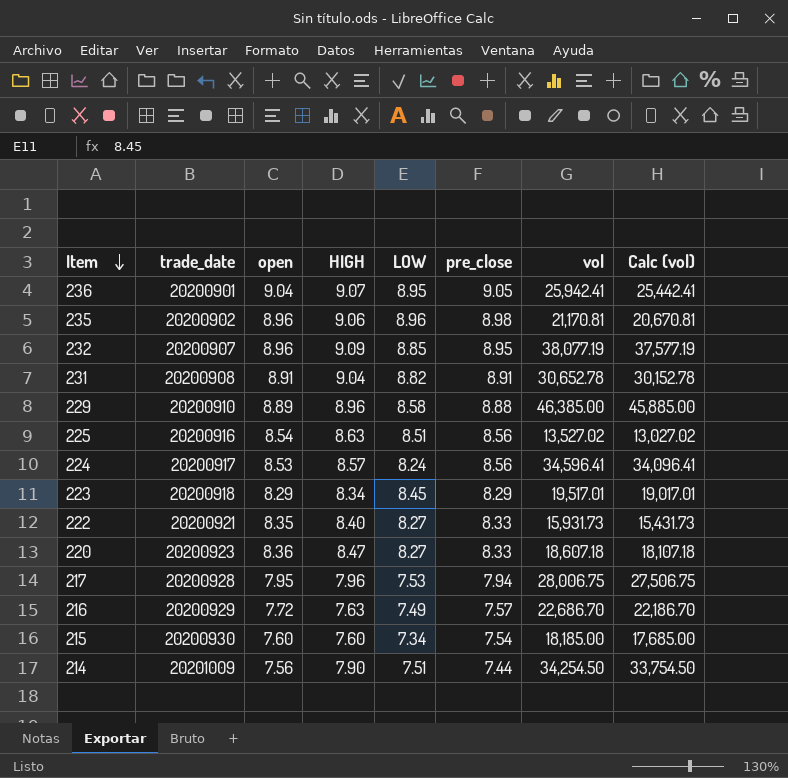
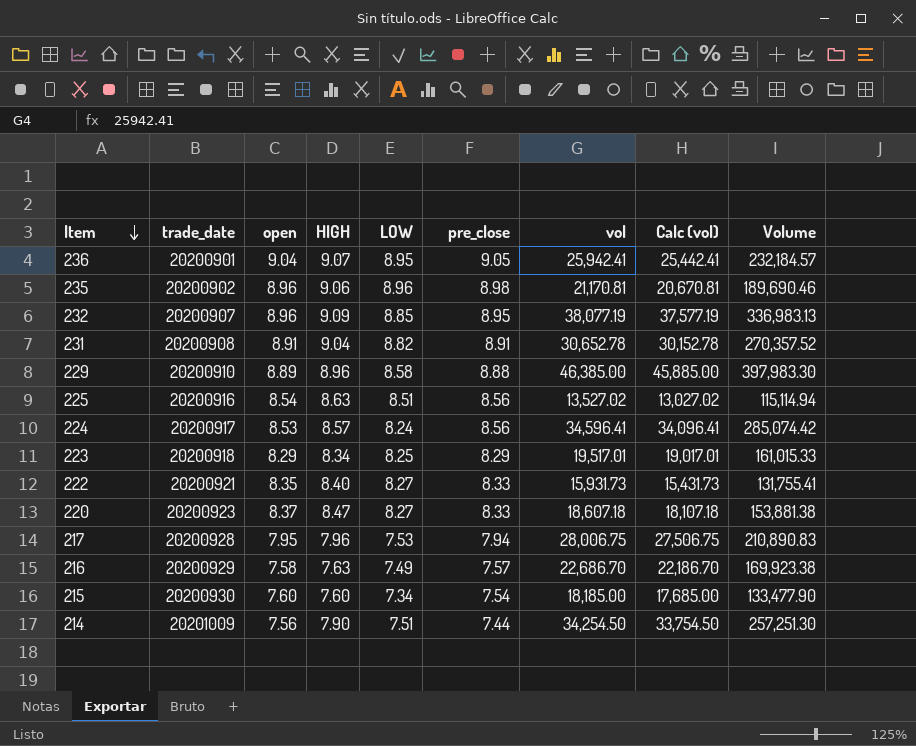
column Volume | formula: none -> [LOW] * [vol]
223 | LOW: 8.45 -> 8.25
220 | open: 8.36 -> 8.37
216 | open: 7.72 -> 7.58

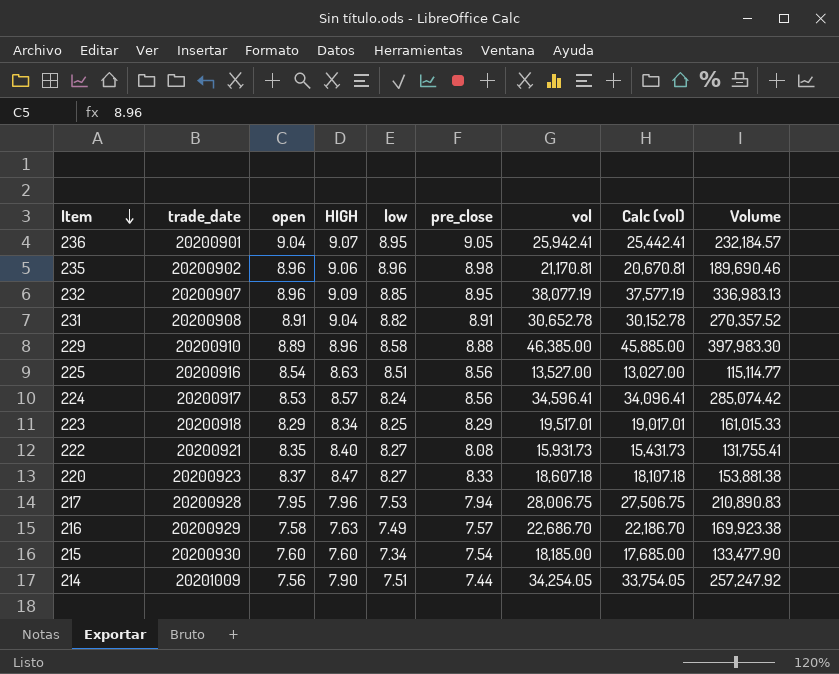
column name: LOW -> low
225 | vol: 13,527.02 -> 13,527.00
225 | Calc (vol): 13,027.02 -> 13,027.00
225 | Volume: 115,114.94 -> 115,114.77
222 | pre_close: 8.33 -> 8.08
214 | vol: 34,254.50 -> 34,254.05
214 | Calc (vol): 33,754.50 -> 33,754.05
214 | Volume: 257,251.30 -> 257,247.92

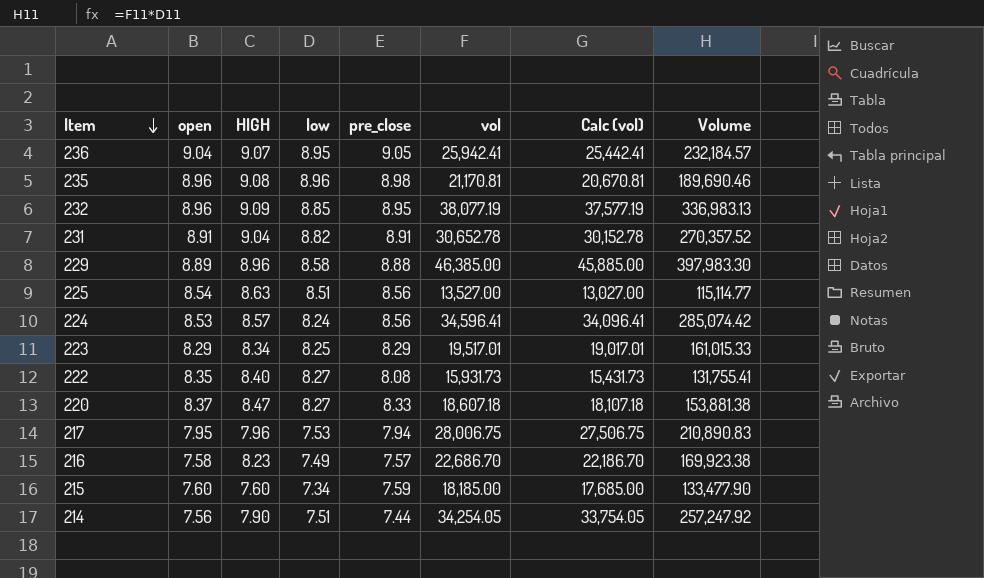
column trade_date | position: 2 -> none
235 | HIGH: 9.06 -> 9.08
216 | HIGH: 7.63 -> 8.23
215 | pre_close: 7.54 -> 7.59

